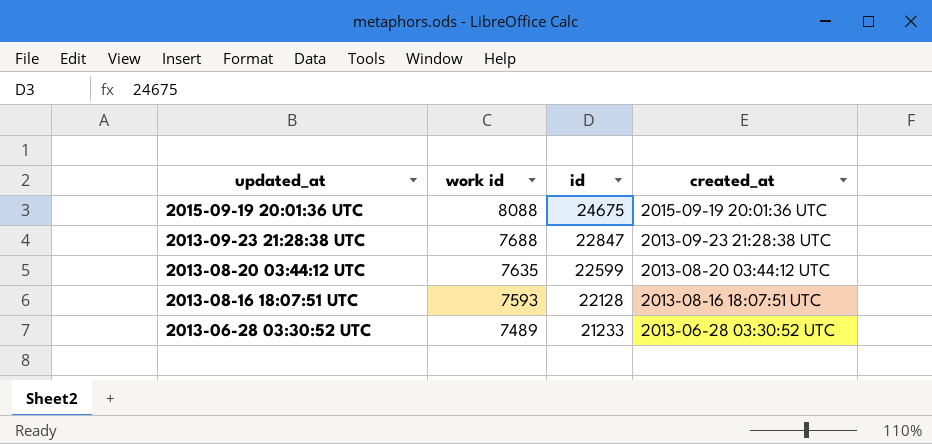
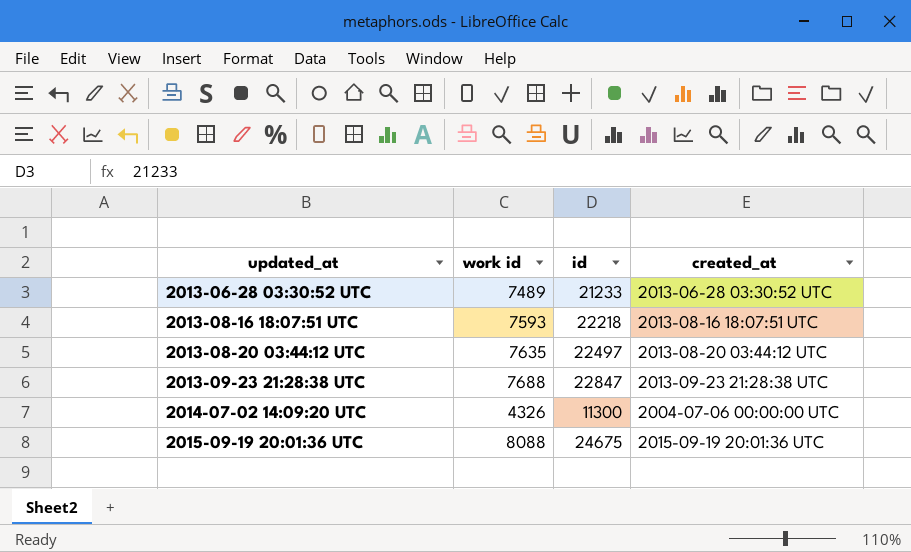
row order: updated_at descending -> updated_at ascending
2013-08-16 18:07:51 UTC | id: 22128 -> 22218
2013-08-20 03:44:12 UTC | id: 22599 -> 22497
row 2014-07-02 14:09:20 UTC: none -> 4326 | 11300 | 2004-07-06 00:00:00 UTC

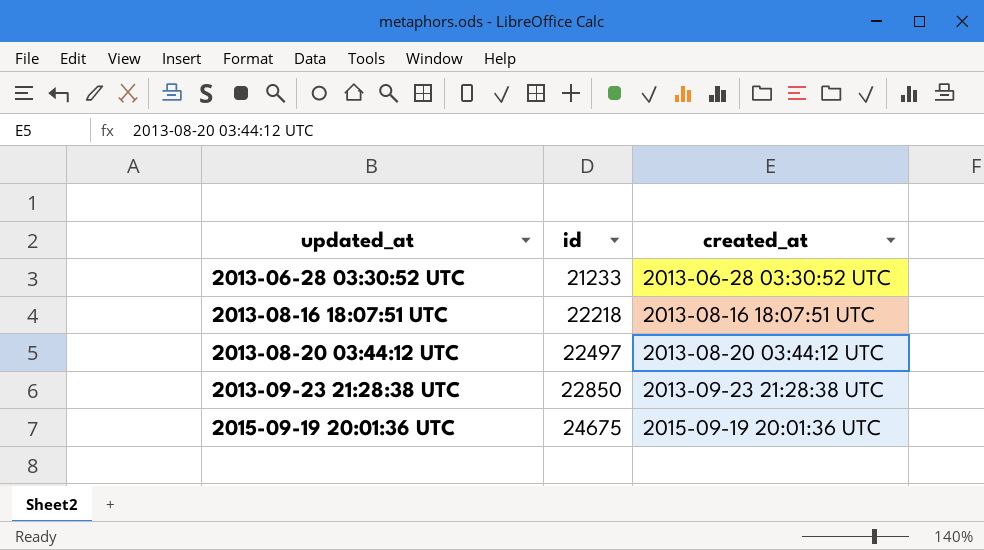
column work id | position: 2 -> none
row 2014-07-02 14:09:20 UTC: 4326 | 11300 | 2004-07-06 00:00:00 UTC -> none
2013-09-23 21:28:38 UTC | id: 22847 -> 22850

